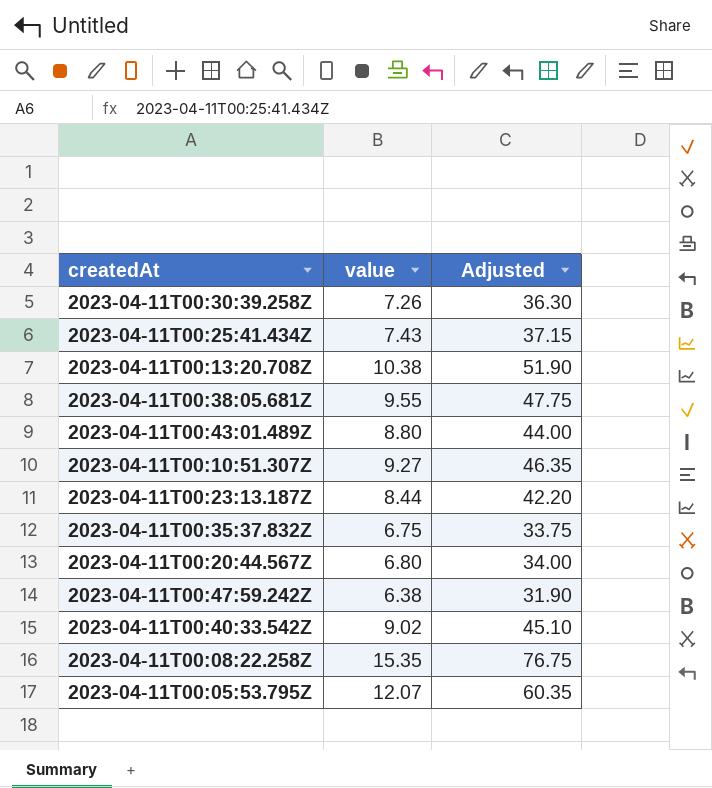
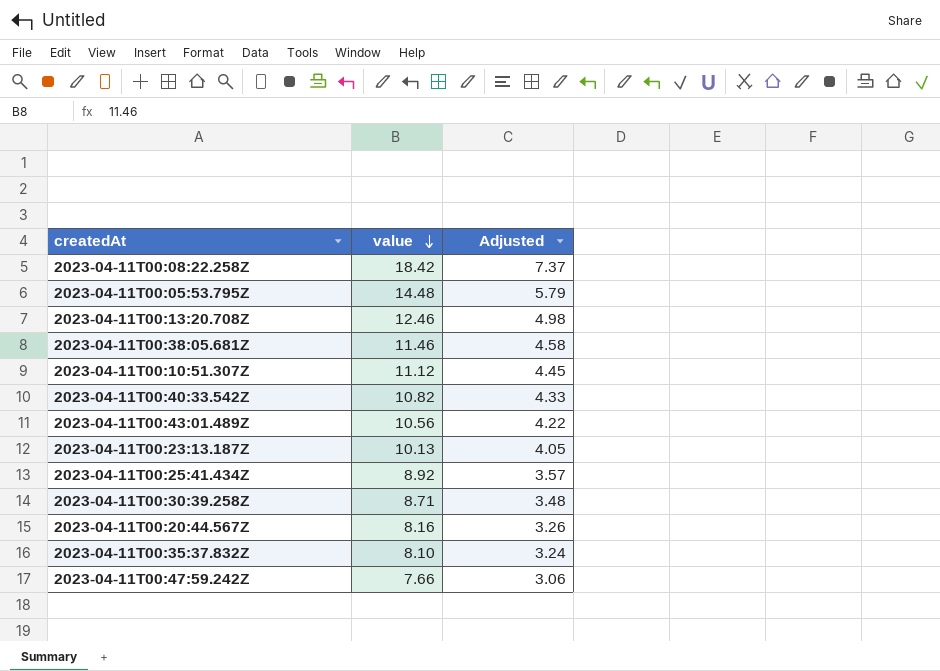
row order: none -> value descending
column Adjusted | formula: [value] * 5 -> [value] * 0.4
2023-04-11T00:08:22.258Z | value: 15.35 -> 18.42
2023-04-11T00:05:53.795Z | value: 12.07 -> 14.48
2023-04-11T00:13:20.708Z | value: 10.38 -> 12.46
2023-04-11T00:38:05.681Z | value: 9.55 -> 11.46
2023-04-11T00:10:51.307Z | value: 9.27 -> 11.12
2023-04-11T00:40:33.542Z | value: 9.02 -> 10.82
2023-04-11T00:43:01.489Z | value: 8.80 -> 10.56
2023-04-11T00:23:13.187Z | value: 8.44 -> 10.13
2023-04-11T00:25:41.434Z | value: 7.43 -> 8.92
2023-04-11T00:30:39.258Z | value: 7.26 -> 8.71
2023-04-11T00:20:44.567Z | value: 6.80 -> 8.16
2023-04-11T00:35:37.832Z | value: 6.75 -> 8.10
2023-04-11T00:47:59.242Z | value: 6.38 -> 7.66

